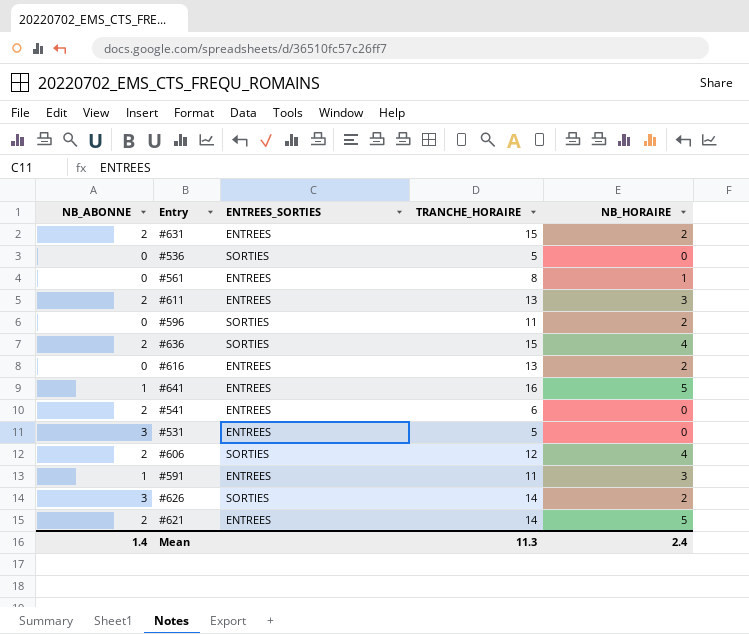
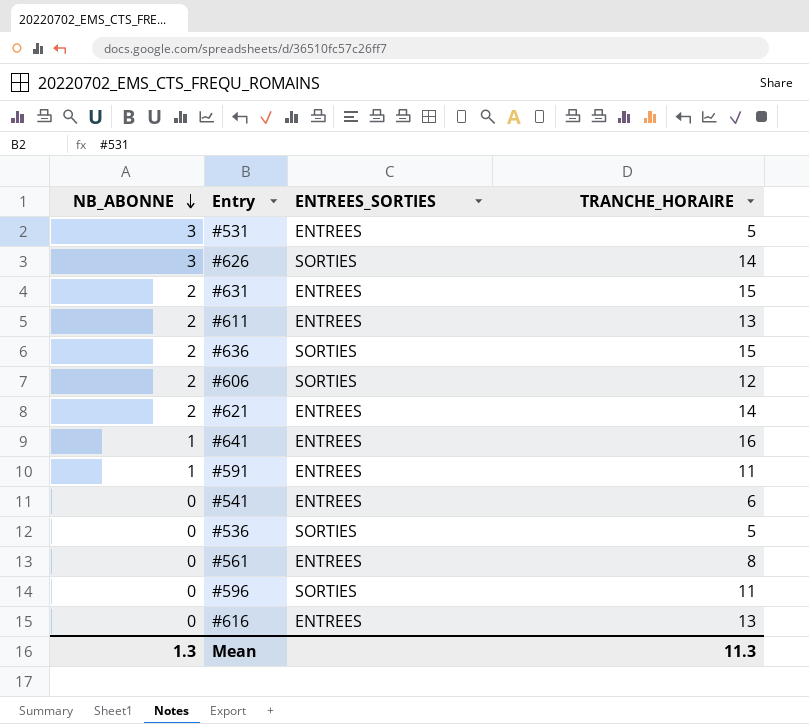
row order: none -> NB_ABONNE descending
column NB_HORAIRE | position: 5 -> none
#541 | NB_ABONNE: 2 -> 0
Mean | NB_ABONNE: 1.4 -> 1.3

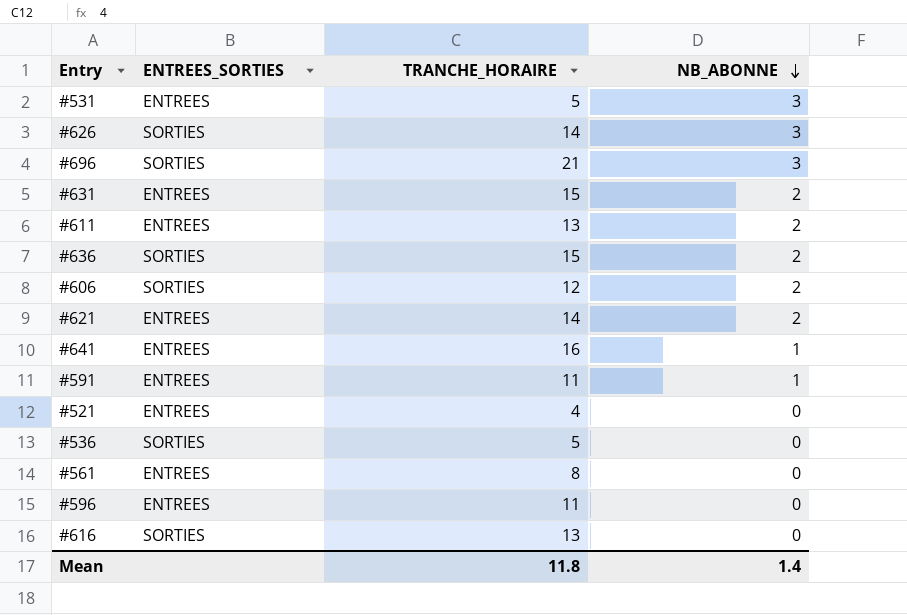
column NB_ABONNE | position: 1 -> 4
row #541: 0 | ENTREES | 6 -> none
row #696: none -> SORTIES | 21 | 3
row #521: none -> ENTREES | 4 | 0
#596 | ENTREES_SORTIES: SORTIES -> ENTREES
#616 | ENTREES_SORTIES: ENTREES -> SORTIES
Mean | TRANCHE_HORAIRE: 11.3 -> 11.8
Mean | NB_ABONNE: 1.3 -> 1.4

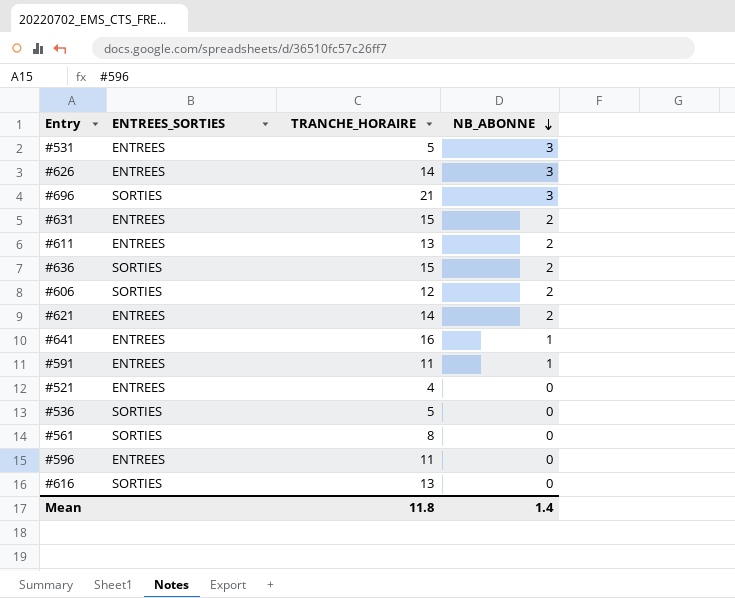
#626 | ENTREES_SORTIES: SORTIES -> ENTREES
#561 | ENTREES_SORTIES: ENTREES -> SORTIES

